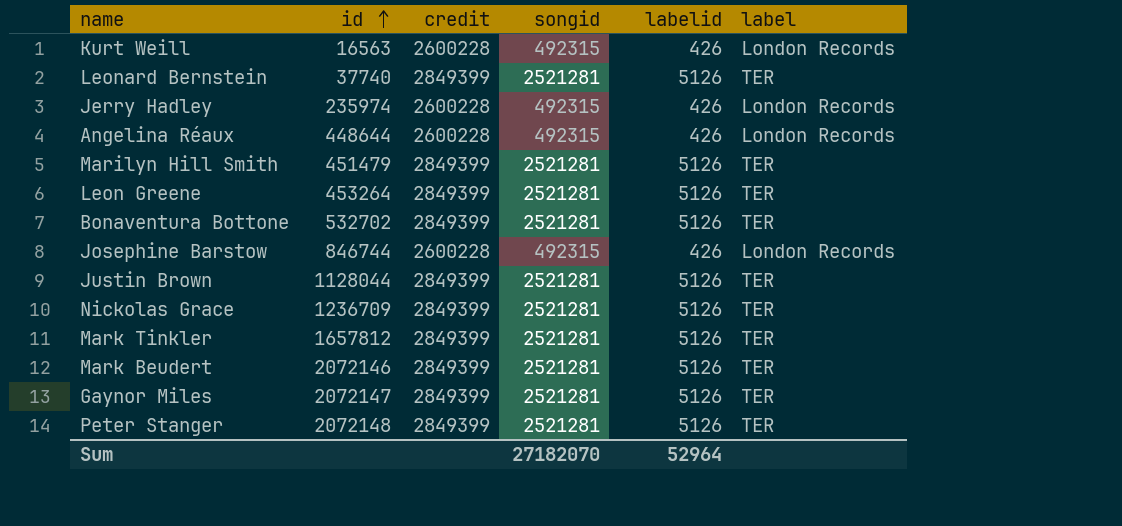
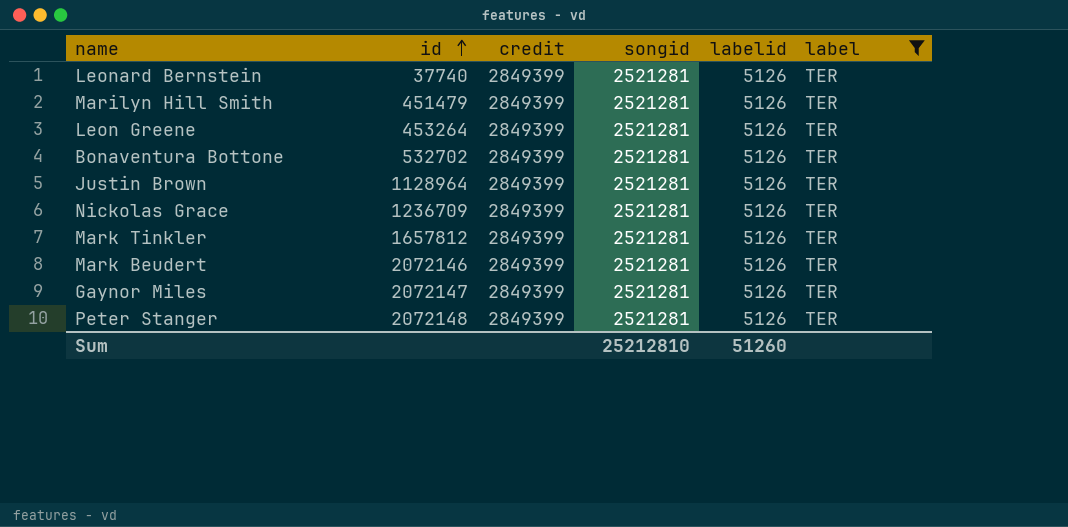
filter: none -> label = TER
Justin Brown | id: 1128044 -> 1128964
Sum | songid: 27182070 -> 25212810
Sum | labelid: 52964 -> 51260

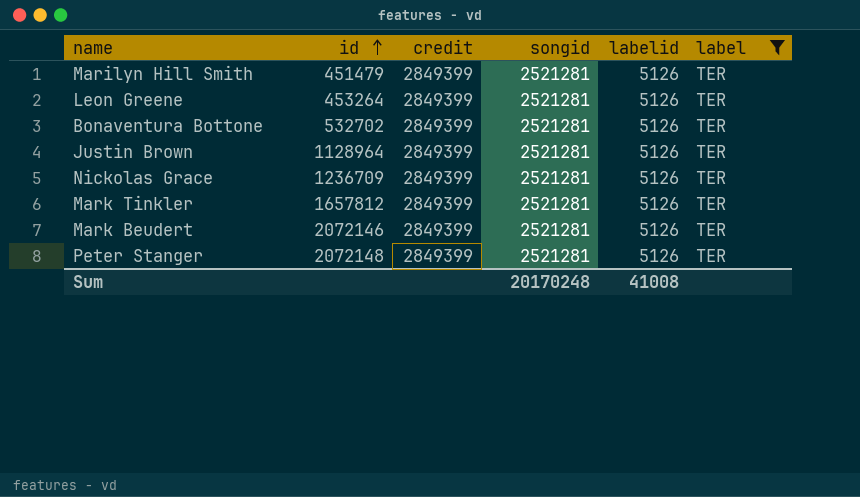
row Leonard Bernstein: 37740 | 2849399 | 2521281 | 5126 | TER -> none
row Gaynor Miles: 2072147 | 2849399 | 2521281 | 5126 | TER -> none
Sum | songid: 25212810 -> 20170248
Sum | labelid: 51260 -> 41008

